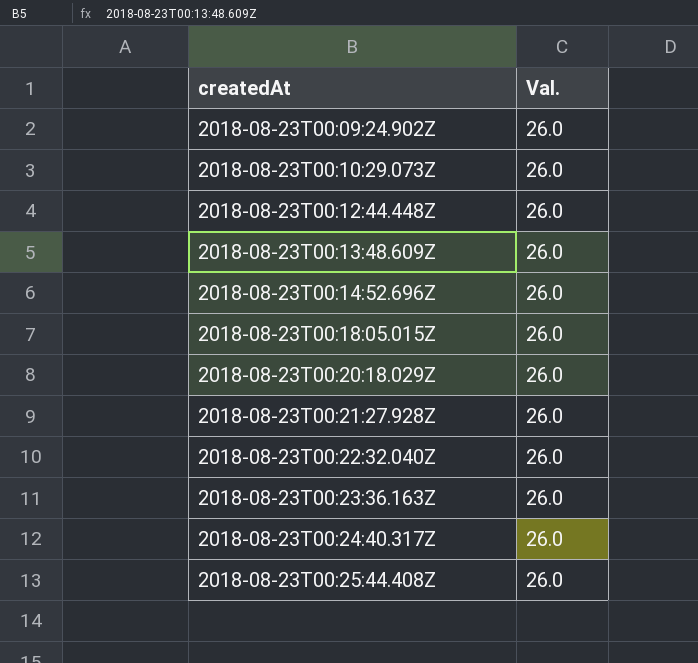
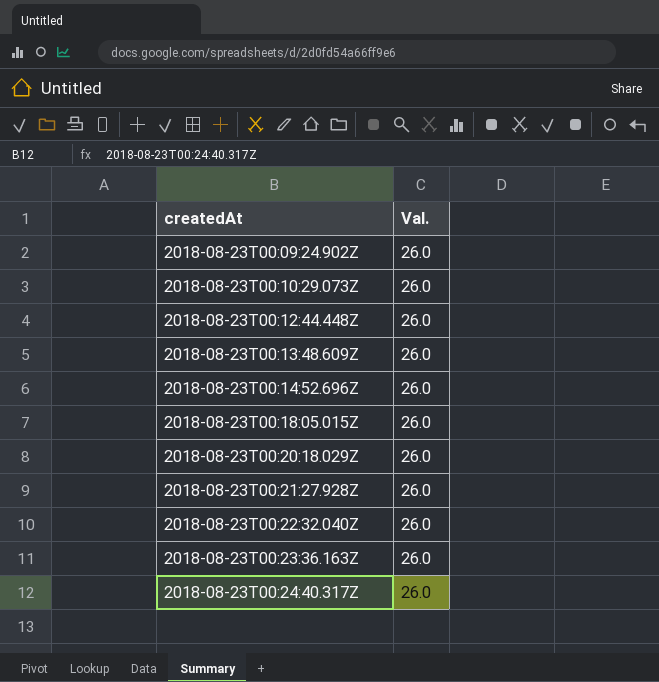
row 2018-08-23T00:25:44.408Z: 26.0 -> none

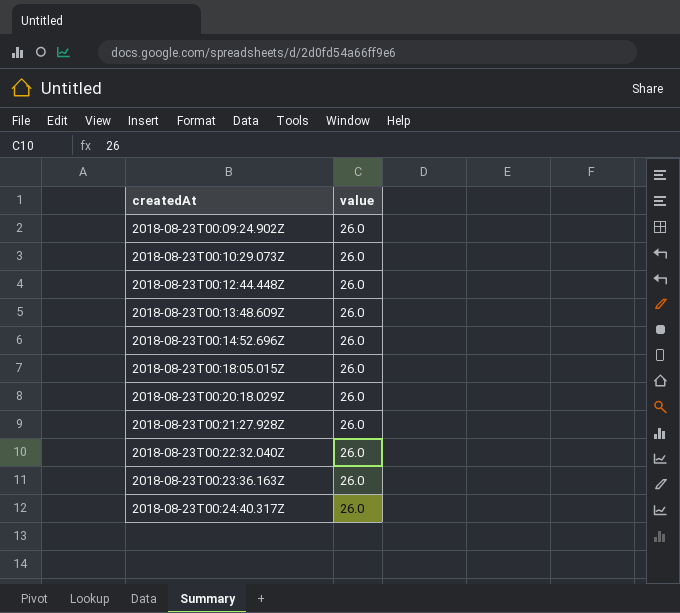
column name: Val. -> value

